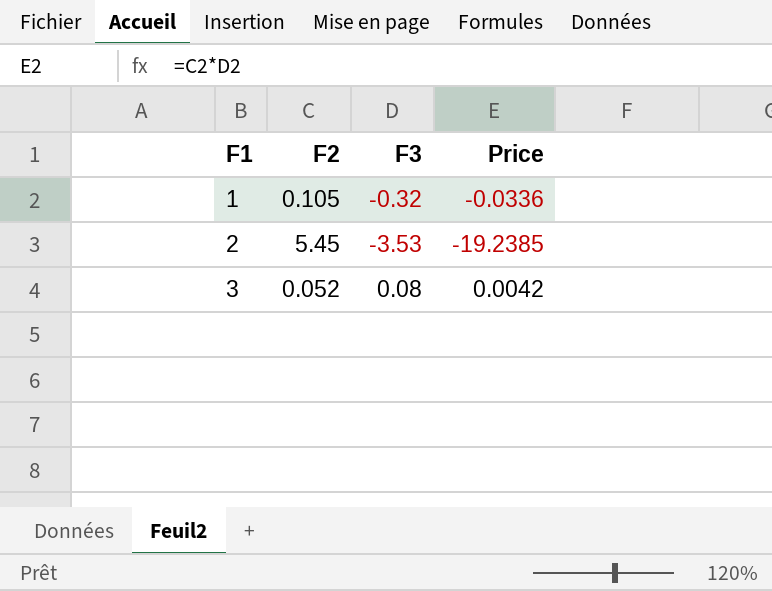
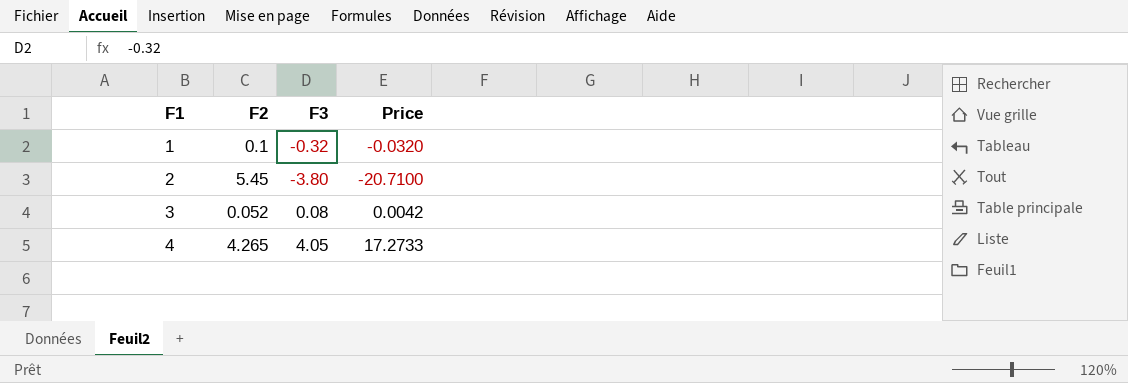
1 | F2: 0.105 -> 0.1
1 | Price: -0.0336 -> -0.0320
2 | F3: -3.53 -> -3.80
2 | Price: -19.2385 -> -20.7100
row 4: none -> 4.265 | 4.05 | 17.2733

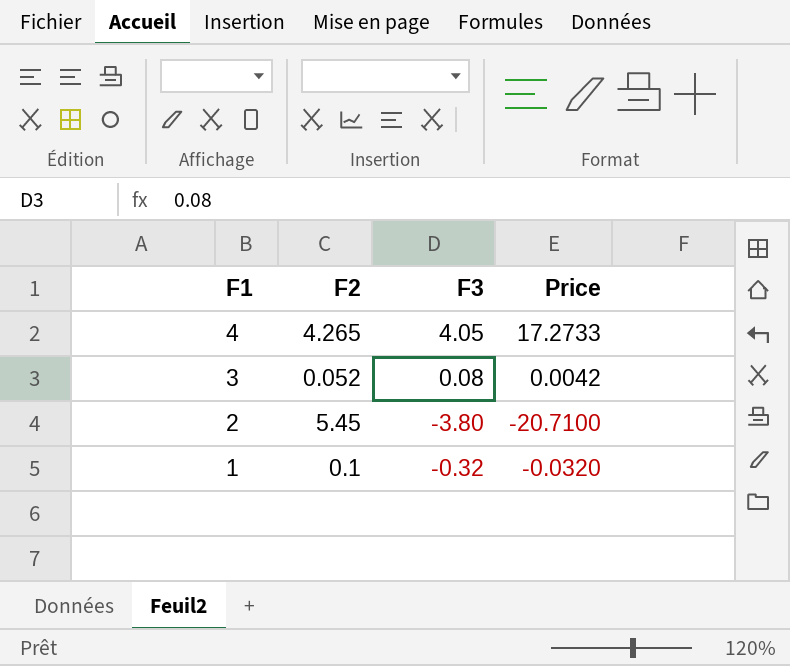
row order: F1 ascending -> F1 descending

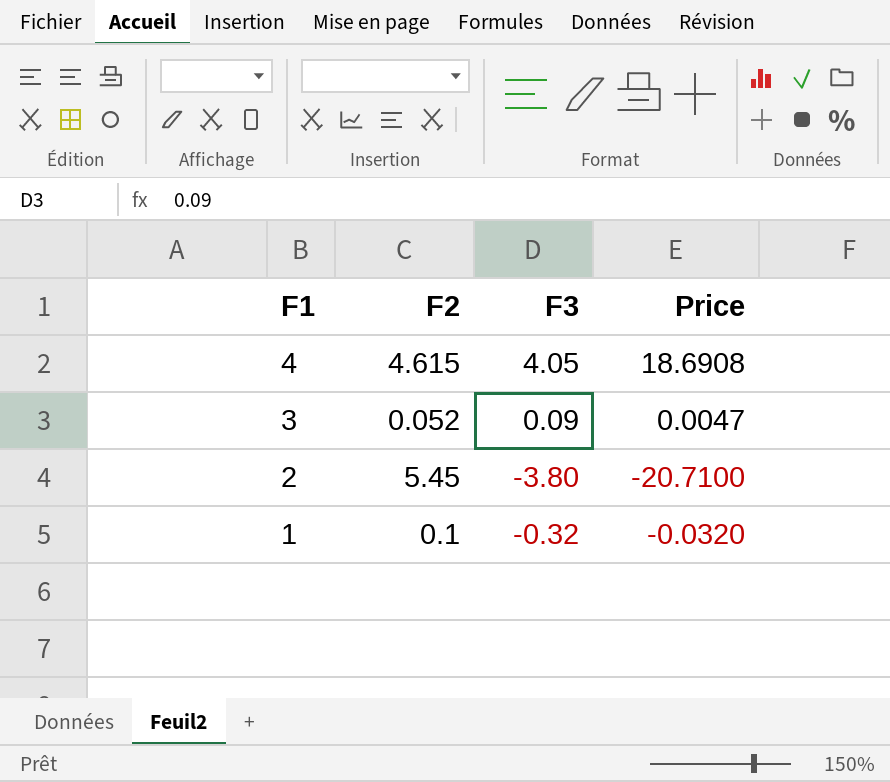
4 | F2: 4.265 -> 4.615
4 | Price: 17.2733 -> 18.6908
3 | F3: 0.08 -> 0.09
3 | Price: 0.0042 -> 0.0047

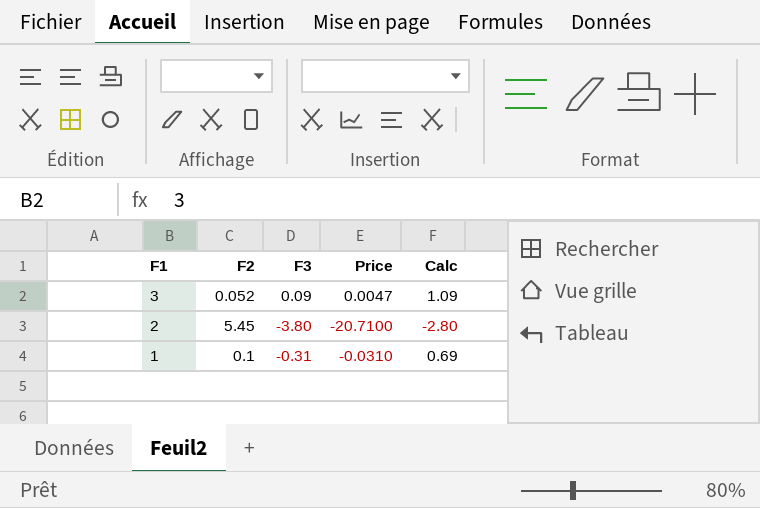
column Calc | formula: none -> [F3] + 1
row 4: 4.615 | 4.05 | 18.6908 -> none
1 | F3: -0.32 -> -0.31
1 | Price: -0.0320 -> -0.0310

